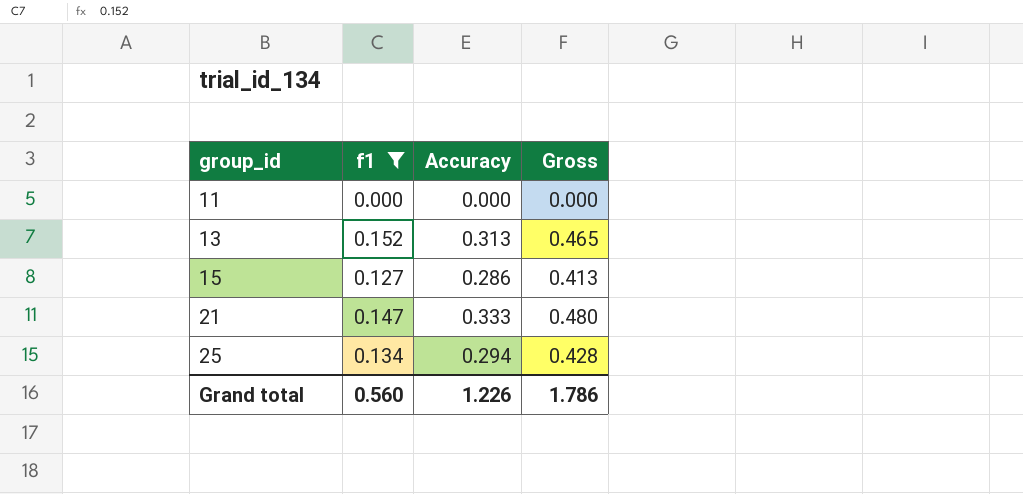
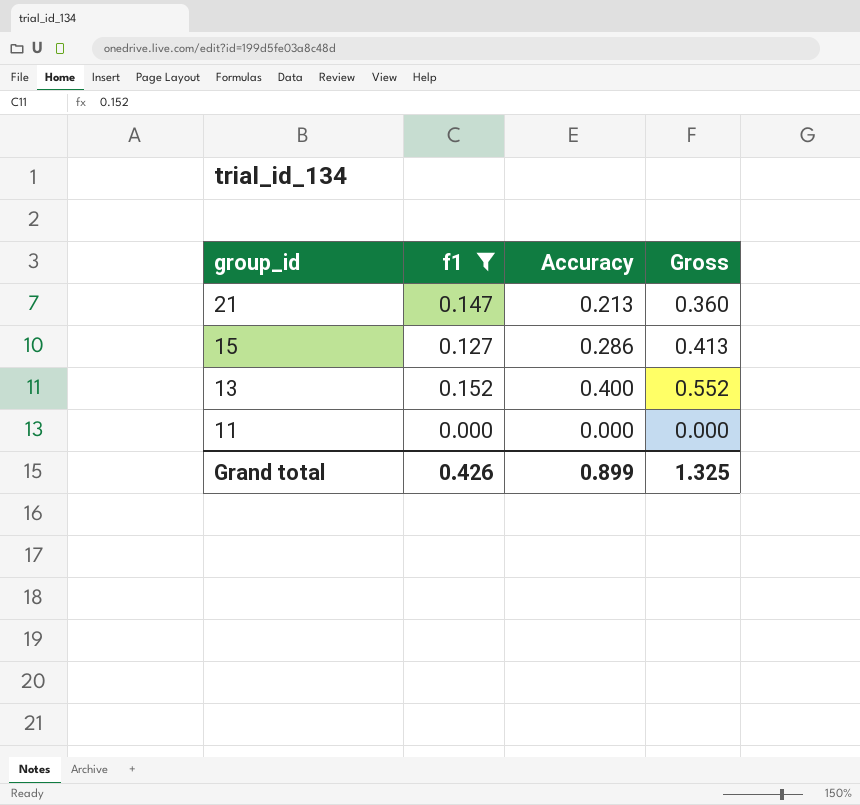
row order: group_id ascending -> group_id descending
row 25: 0.134 | 0.294 | 0.428 -> none
21 | Accuracy: 0.333 -> 0.213
21 | Gross: 0.480 -> 0.360
13 | Accuracy: 0.313 -> 0.400
13 | Gross: 0.465 -> 0.552
Grand total | f1: 0.560 -> 0.426
Grand total | Accuracy: 1.226 -> 0.899
Grand total | Gross: 1.786 -> 1.325

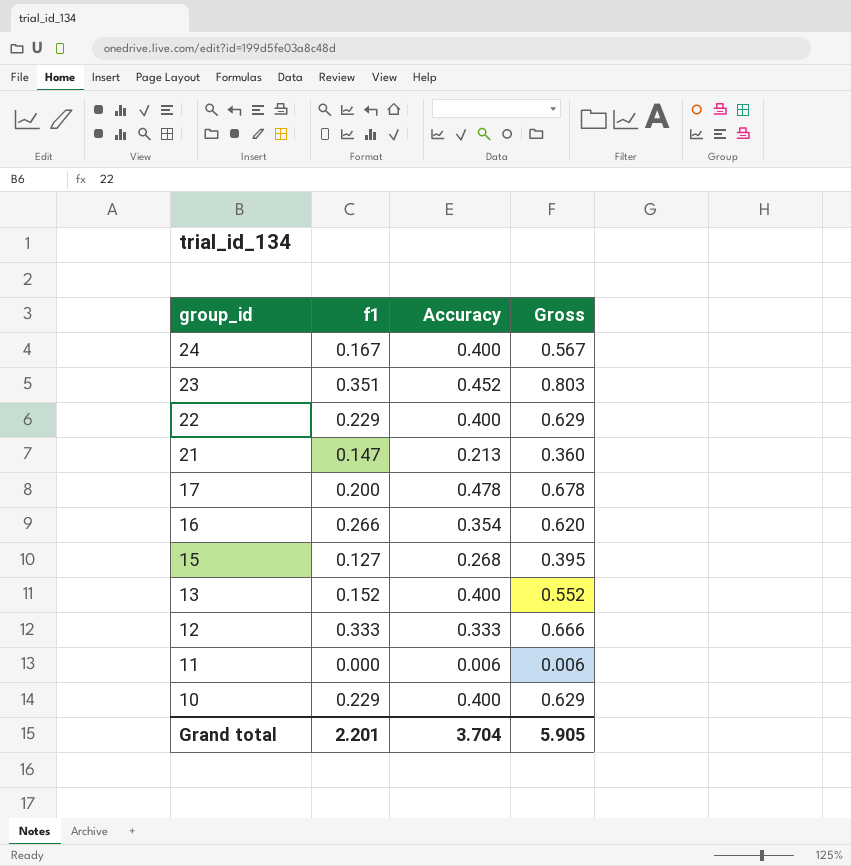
filter: f1 <= 0.152 -> none
15 | Accuracy: 0.286 -> 0.268
15 | Gross: 0.413 -> 0.395
11 | Accuracy: 0.000 -> 0.006
11 | Gross: 0.000 -> 0.006
Grand total | f1: 0.426 -> 2.201
Grand total | Accuracy: 0.899 -> 3.704
Grand total | Gross: 1.325 -> 5.905

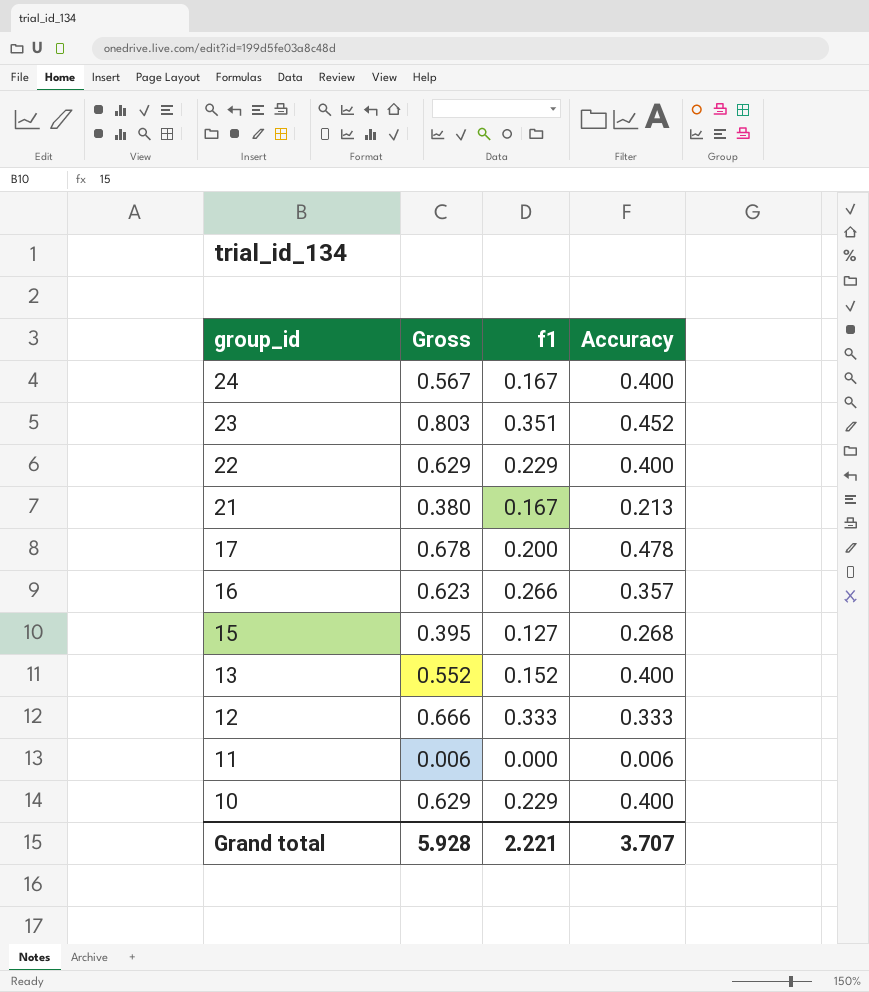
column Gross | position: 4 -> 2
21 | Gross: 0.360 -> 0.380
21 | f1: 0.147 -> 0.167
16 | Gross: 0.620 -> 0.623
16 | Accuracy: 0.354 -> 0.357
Grand total | Gross: 5.905 -> 5.928
Grand total | f1: 2.201 -> 2.221
Grand total | Accuracy: 3.704 -> 3.707

